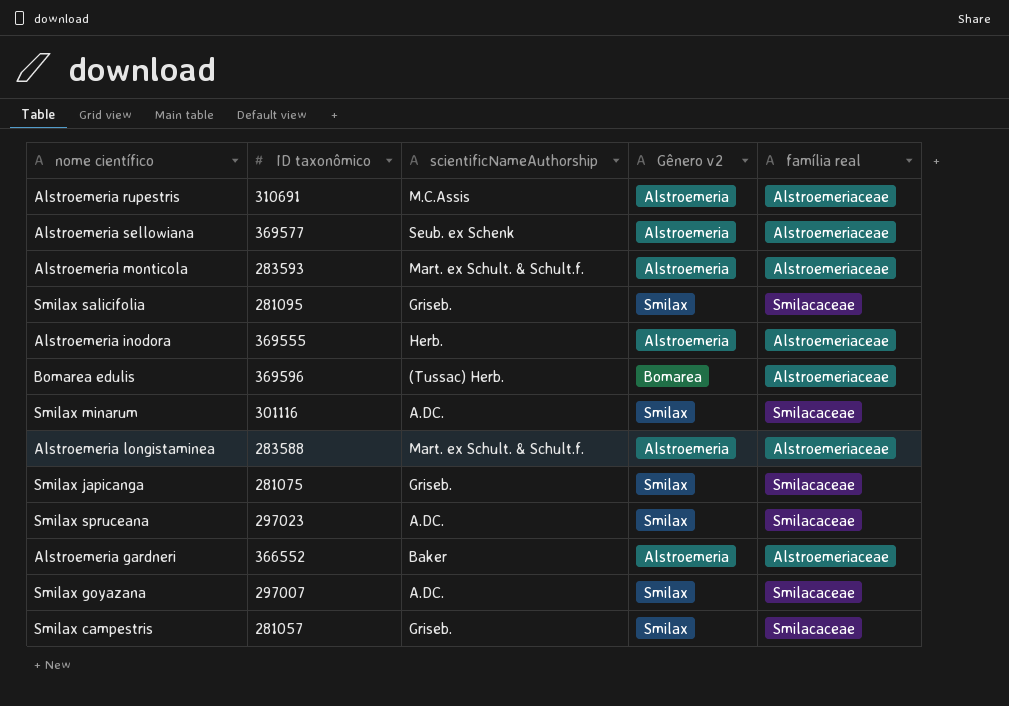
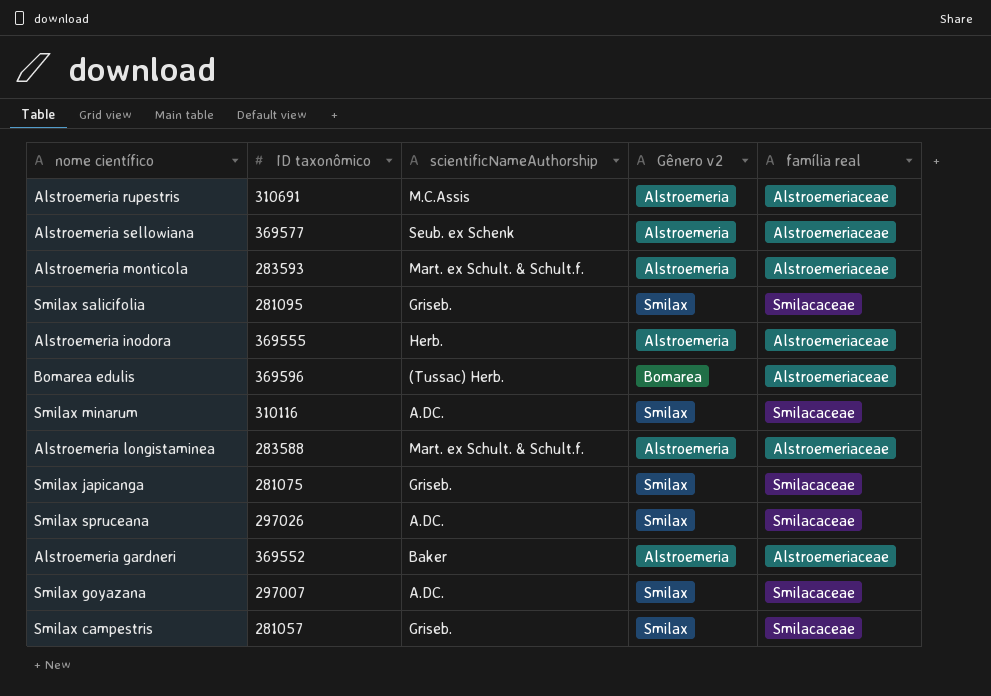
Smilax minarum | ID taxonômico: 301116 -> 310116
Smilax spruceana | ID taxonômico: 297023 -> 297026
Alstroemeria gardneri | ID taxonômico: 366552 -> 369552

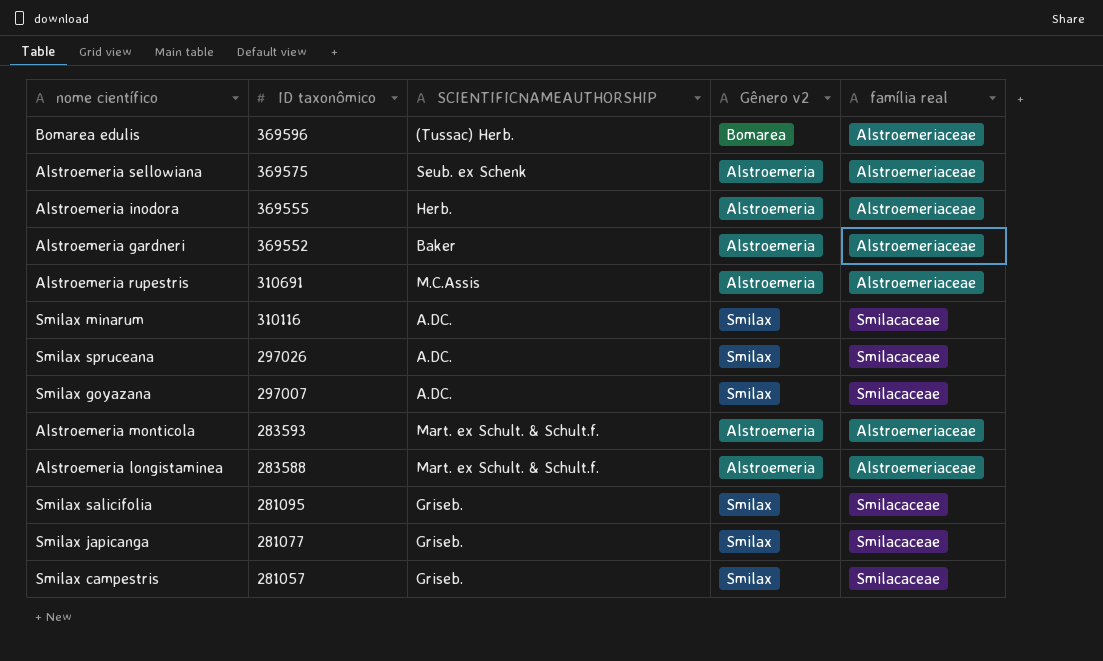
row order: none -> ID taxonômico descending
column name: scientificNameAuthorship -> SCIENTIFICNAMEAUTHORSHIP
Alstroemeria sellowiana | ID taxonômico: 369577 -> 369575
Smilax japicanga | ID taxonômico: 281075 -> 281077

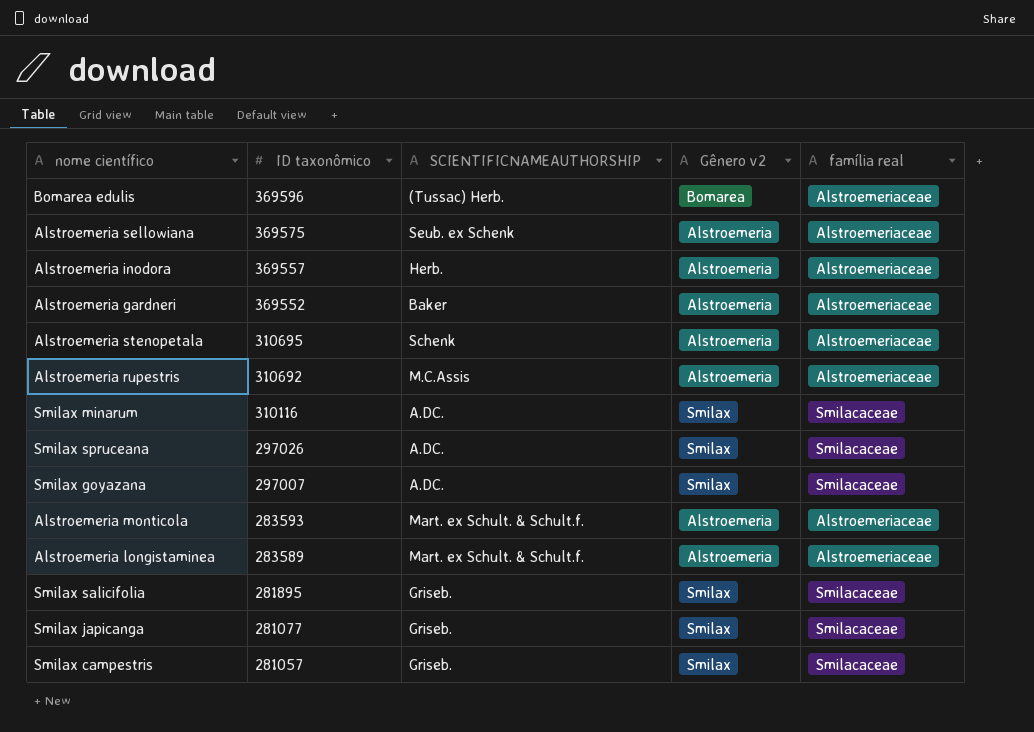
Alstroemeria inodora | ID taxonômico: 369555 -> 369557
row Alstroemeria stenopetala: none -> 310695 | Schenk | Alstroemeria | Alstroemeriaceae
Alstroemeria rupestris | ID taxonômico: 310691 -> 310692
Alstroemeria longistaminea | ID taxonômico: 283588 -> 283589
Smilax salicifolia | ID taxonômico: 281095 -> 281895

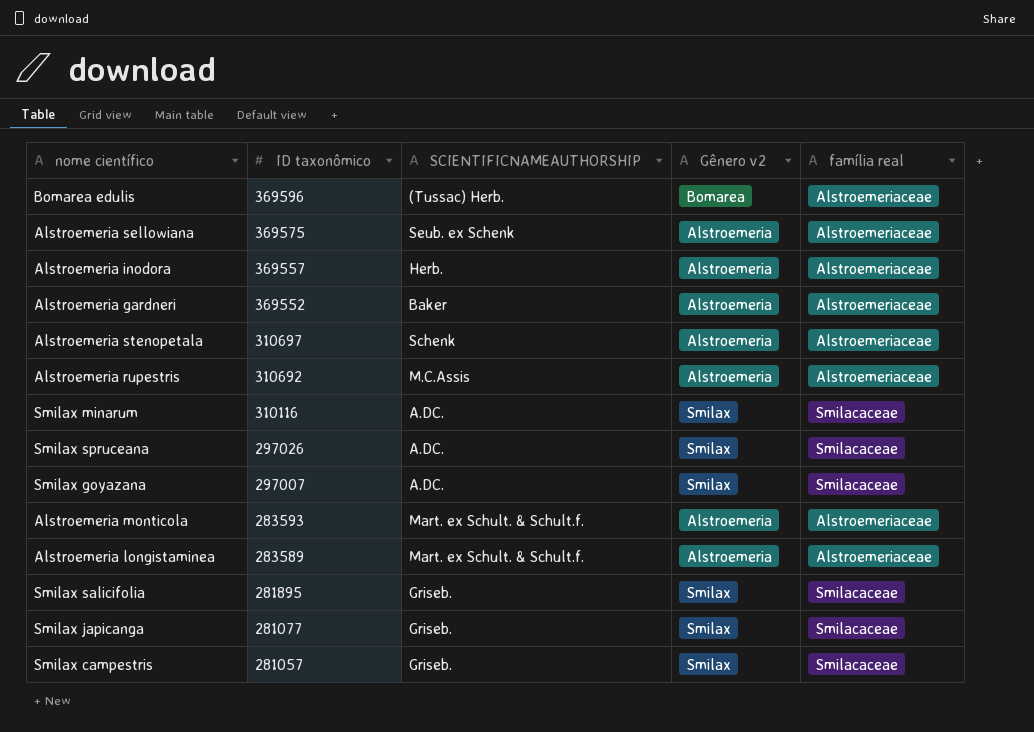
Alstroemeria stenopetala | ID taxonômico: 310695 -> 310697

